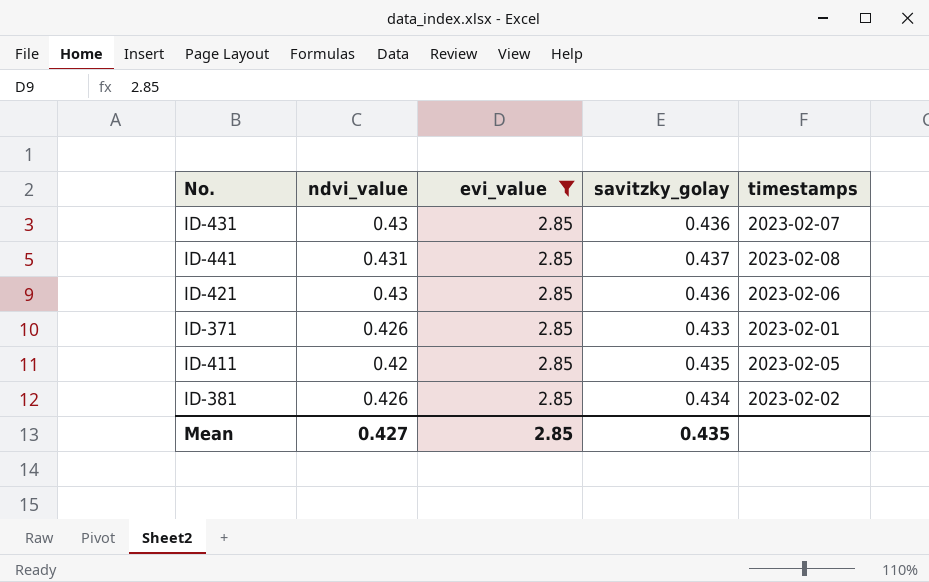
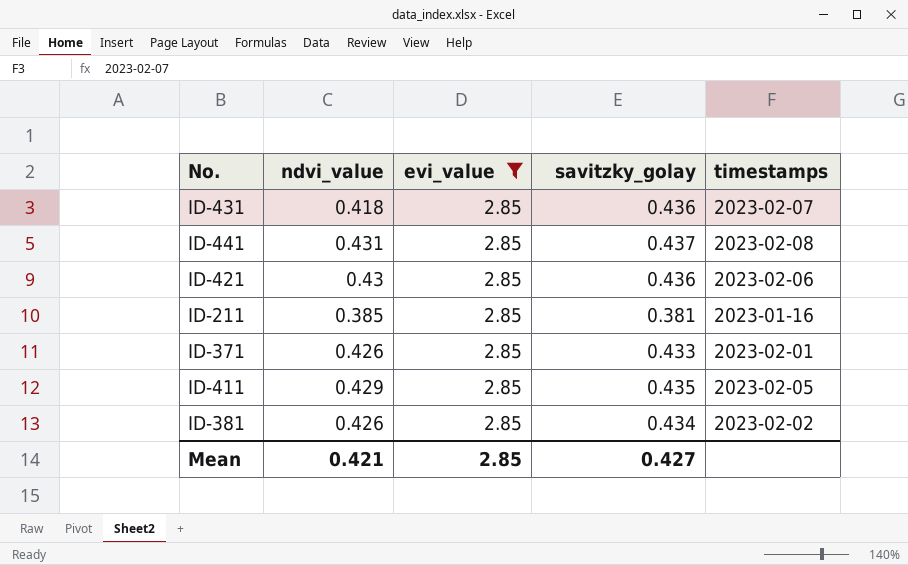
ID-431 | ndvi_value: 0.43 -> 0.418
row ID-211: none -> 0.385 | 2.85 | 0.381 | 2023-01-16
ID-411 | ndvi_value: 0.42 -> 0.429
Mean | ndvi_value: 0.427 -> 0.421
Mean | savitzky_golay: 0.435 -> 0.427

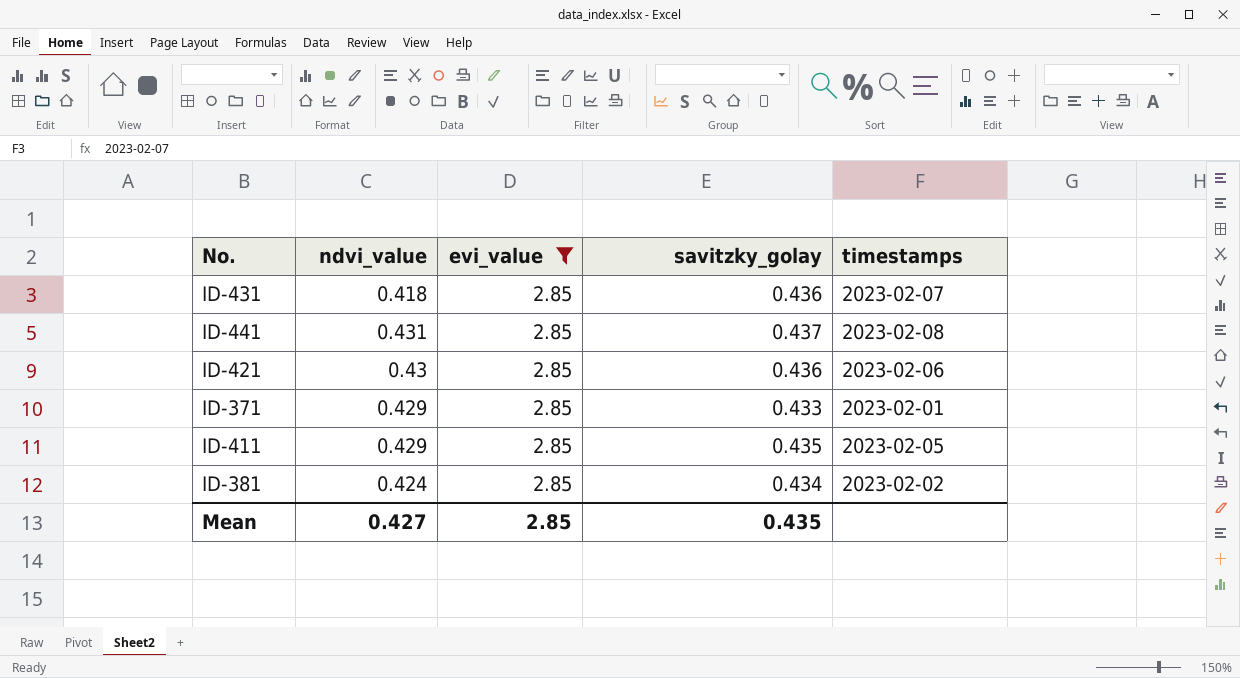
row ID-211: 0.385 | 2.85 | 0.381 | 2023-01-16 -> none
ID-371 | ndvi_value: 0.426 -> 0.429
ID-381 | ndvi_value: 0.426 -> 0.424
Mean | ndvi_value: 0.421 -> 0.427
Mean | savitzky_golay: 0.427 -> 0.435

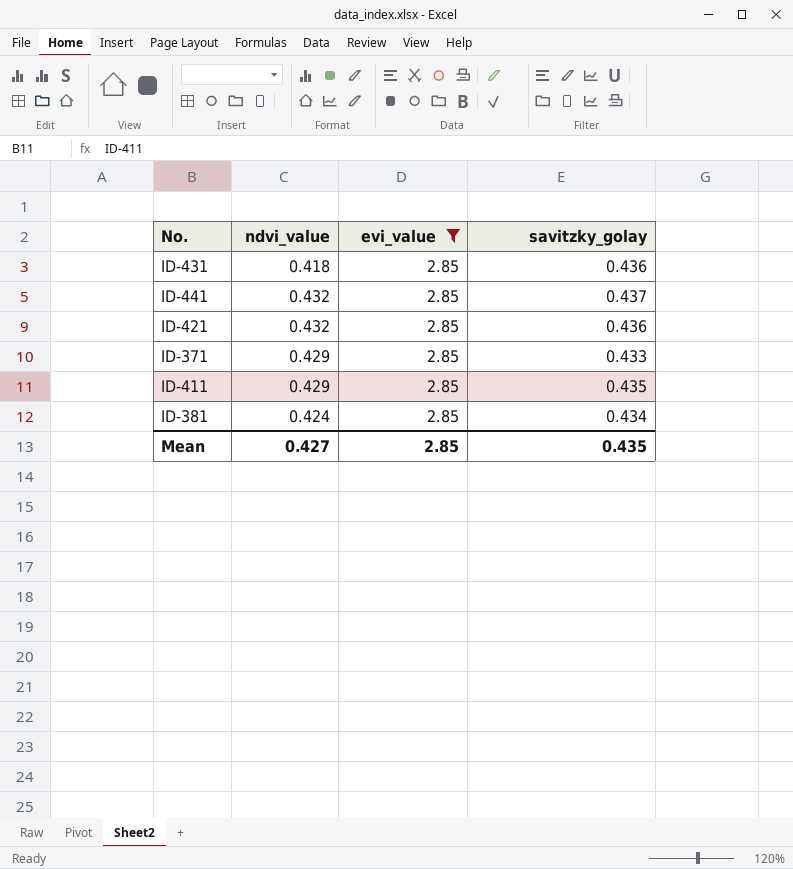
column timestamps | position: 5 -> none
ID-441 | ndvi_value: 0.431 -> 0.432
ID-421 | ndvi_value: 0.43 -> 0.432

